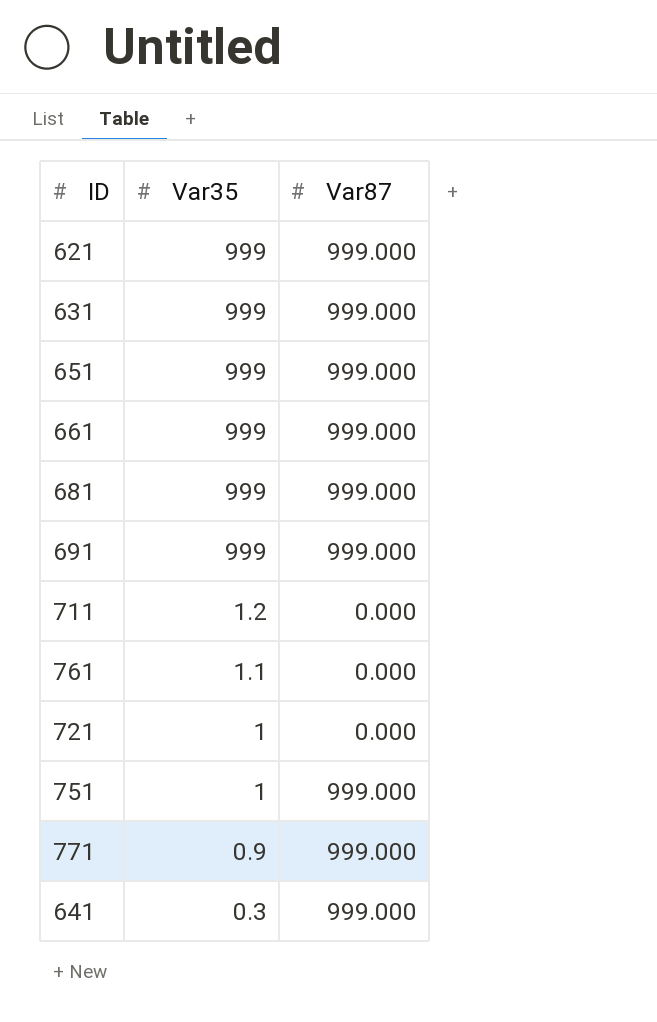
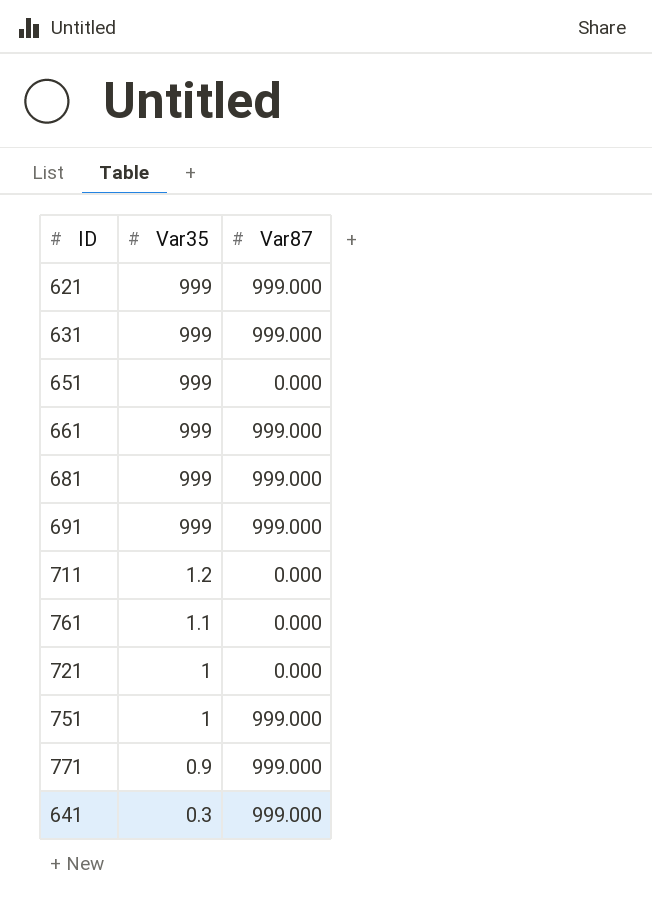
651 | Var87: 999.000 -> 0.000

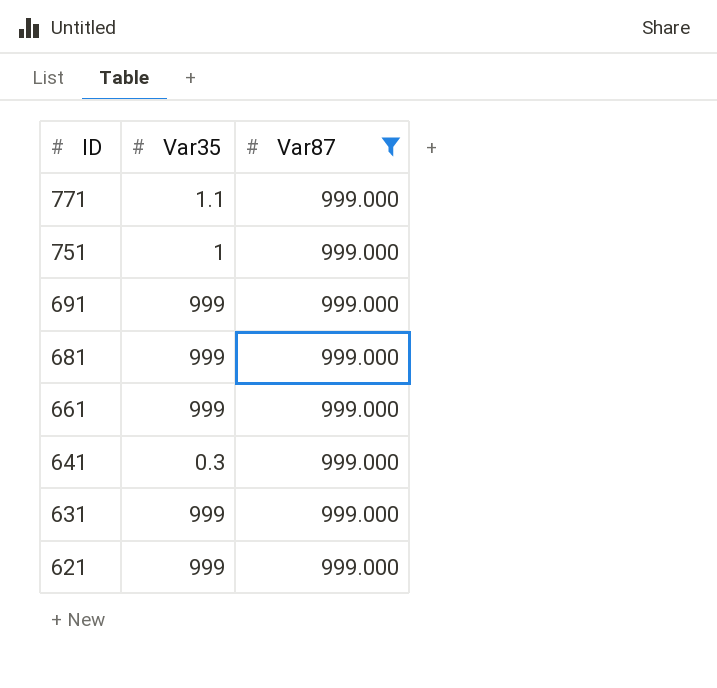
filter: none -> Var87 = 999.000
row order: Var35 descending -> ID descending
771 | Var35: 0.9 -> 1.1

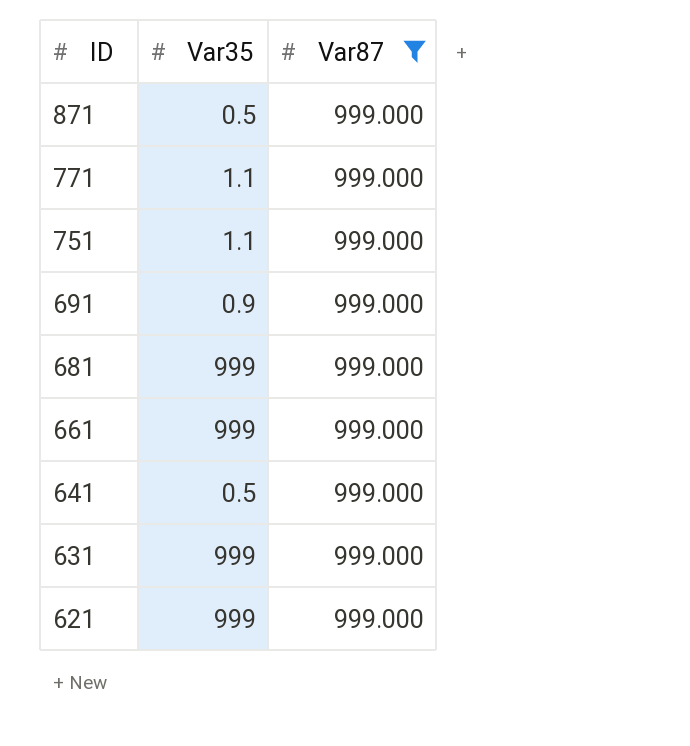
row 871: none -> 0.5 | 999.000
751 | Var35: 1 -> 1.1
691 | Var35: 999 -> 0.9
641 | Var35: 0.3 -> 0.5

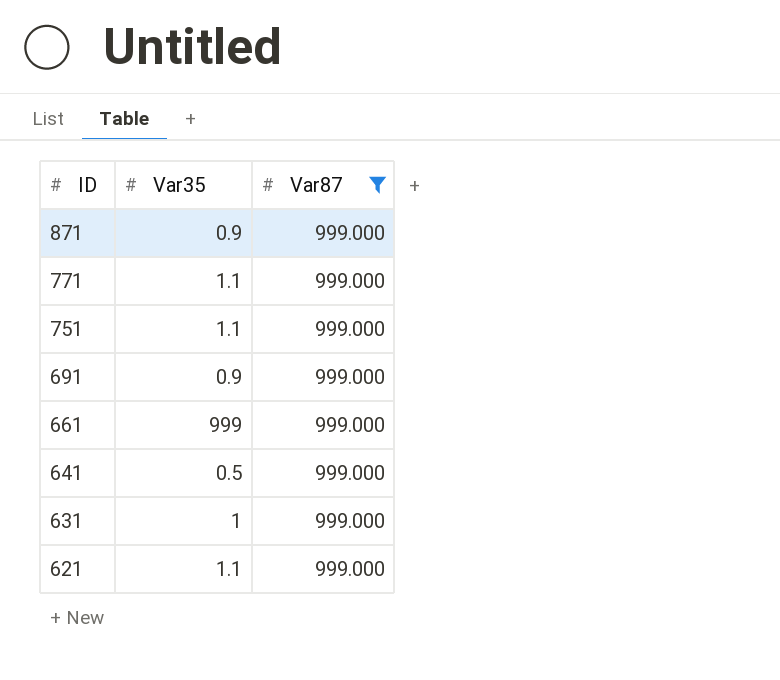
row 681: 999 | 999.000 -> none
871 | Var35: 0.5 -> 0.9
631 | Var35: 999 -> 1
621 | Var35: 999 -> 1.1

